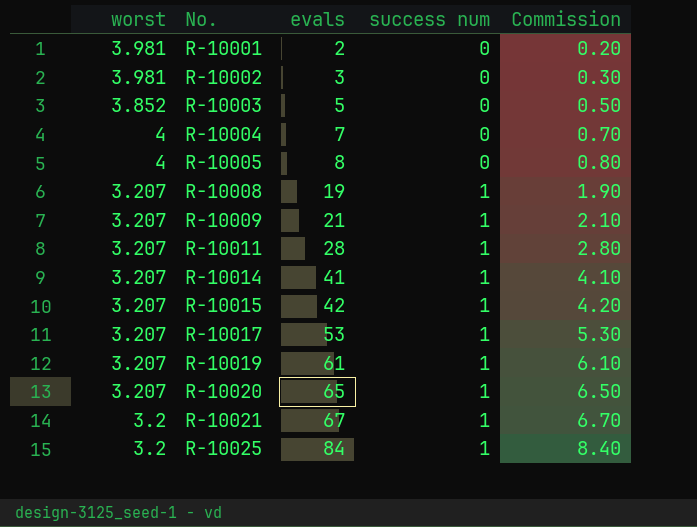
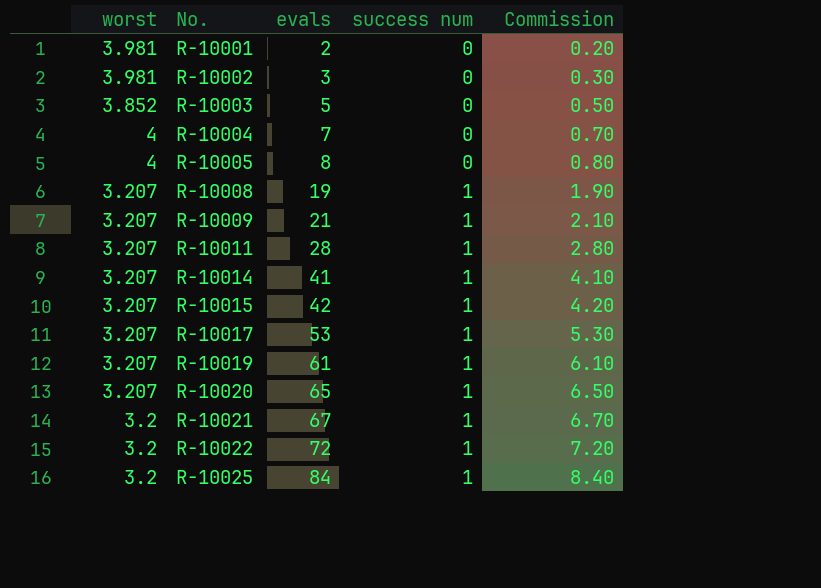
row R-10022: none -> 3.2 | 72 | 1 | 7.20

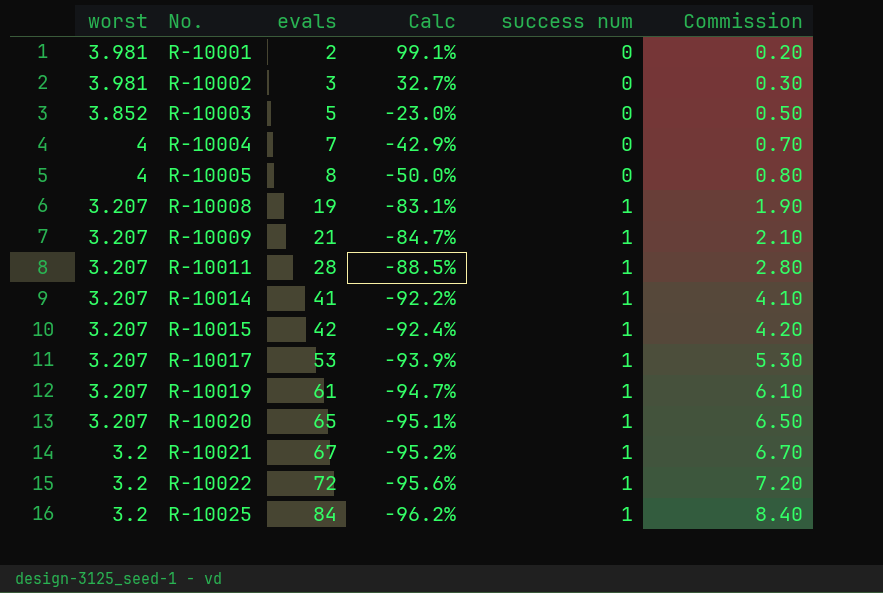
column Calc | formula: none -> ([worst] - [evals]) / [evals]

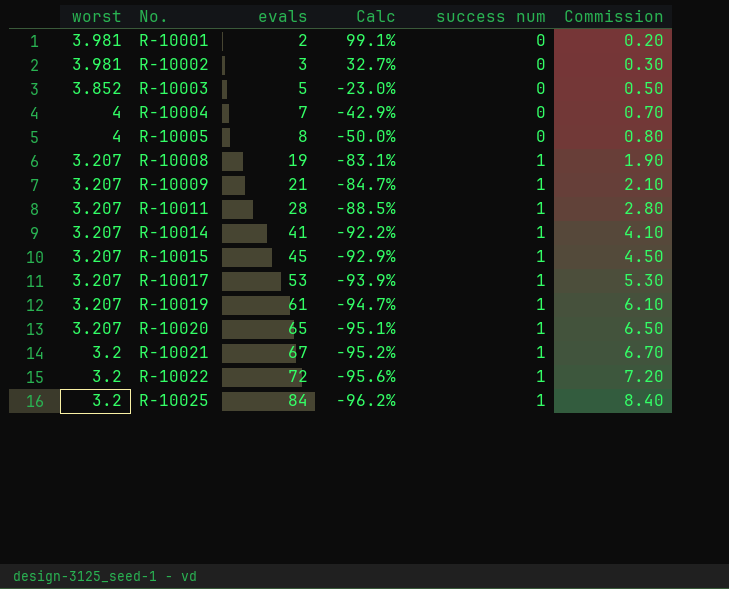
R-10015 | evals: 42 -> 45
R-10015 | Calc: -92.4% -> -92.9%
R-10015 | Commission: 4.20 -> 4.50

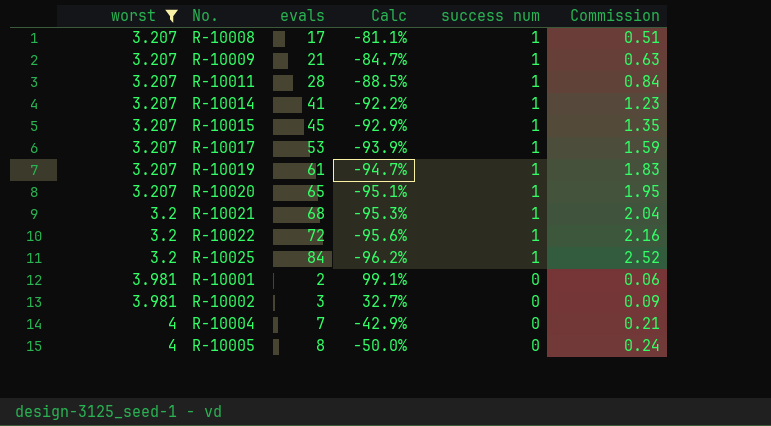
filter: none -> worst != 3.852
row order: No. ascending -> success num descending
column Commission | formula: [evals] * 0.1 -> [evals] * 0.03
R-10008 | evals: 19 -> 17
R-10008 | Calc: -83.1% -> -81.1%
R-10021 | evals: 67 -> 68
R-10021 | Calc: -95.2% -> -95.3%

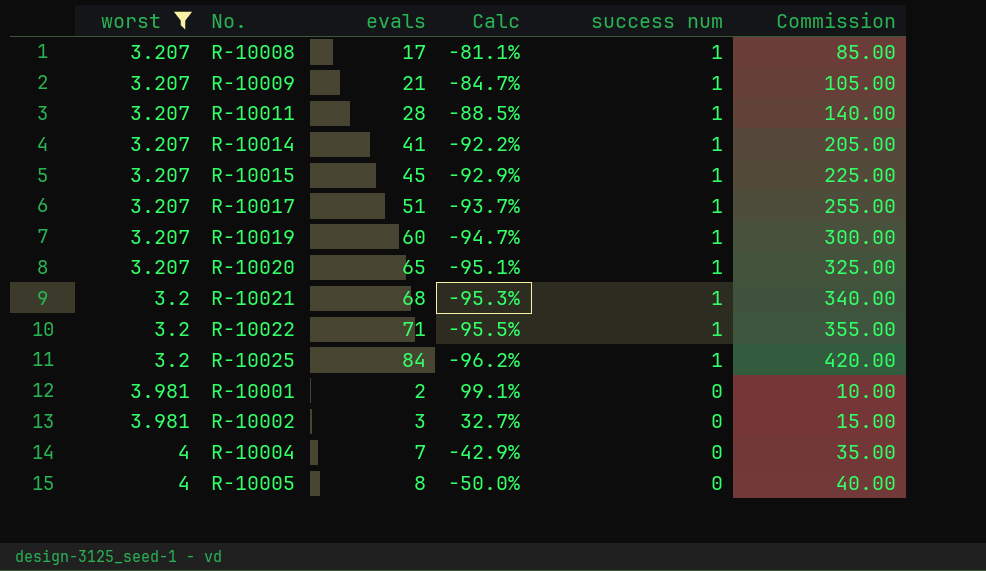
column Commission | formula: [evals] * 0.03 -> [evals] * 5
R-10017 | evals: 53 -> 51
R-10017 | Calc: -93.9% -> -93.7%
R-10019 | evals: 61 -> 60
R-10022 | evals: 72 -> 71
R-10022 | Calc: -95.6% -> -95.5%

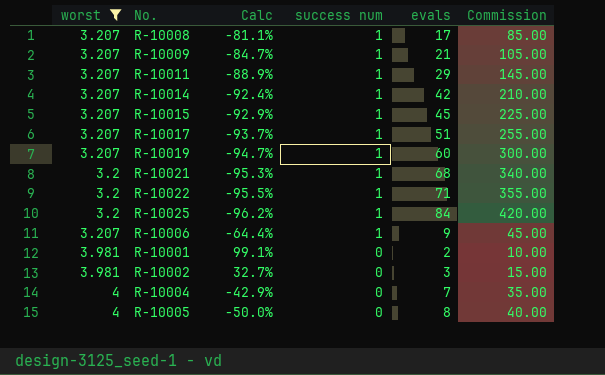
column evals | position: 3 -> 5
row R-10020: 3.207 | 65 | -95.1% | 1 | 325.00 -> none
R-10011 | Calc: -88.5% -> -88.9%
R-10011 | evals: 28 -> 29
R-10011 | Commission: 140.00 -> 145.00
R-10014 | Calc: -92.2% -> -92.4%
R-10014 | evals: 41 -> 42
R-10014 | Commission: 205.00 -> 210.00
row R-10006: none -> 3.207 | -64.4% | 1 | 9 | 45.00

